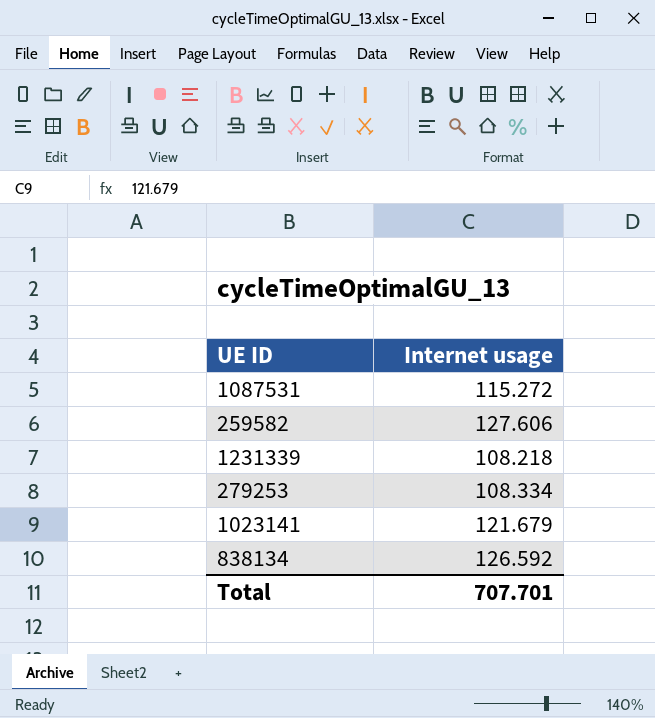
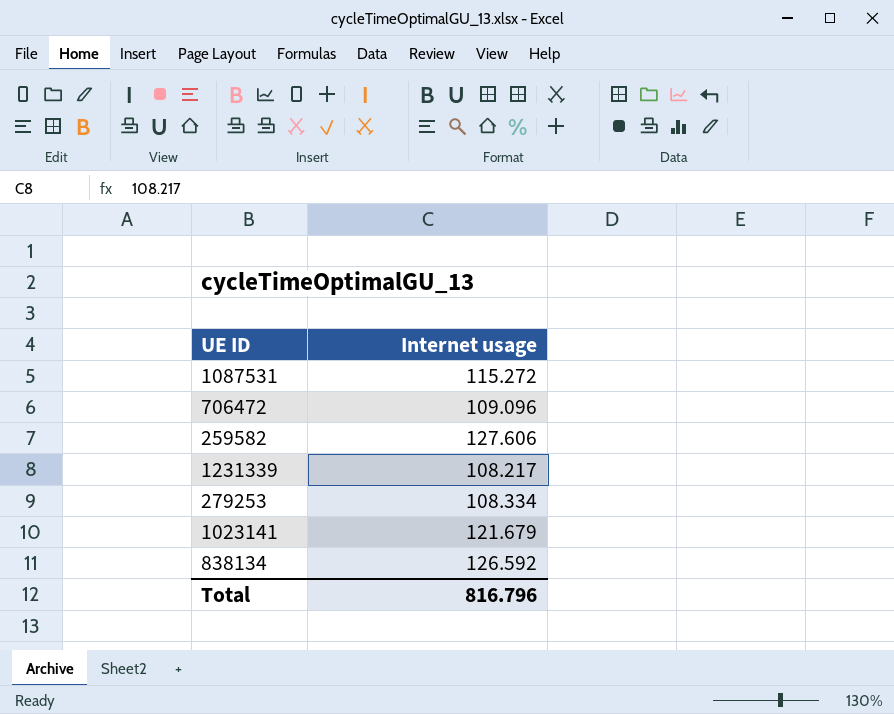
row 706472: none -> 109.096
1231339 | Internet usage: 108.218 -> 108.217
Total | Internet usage: 707.701 -> 816.796

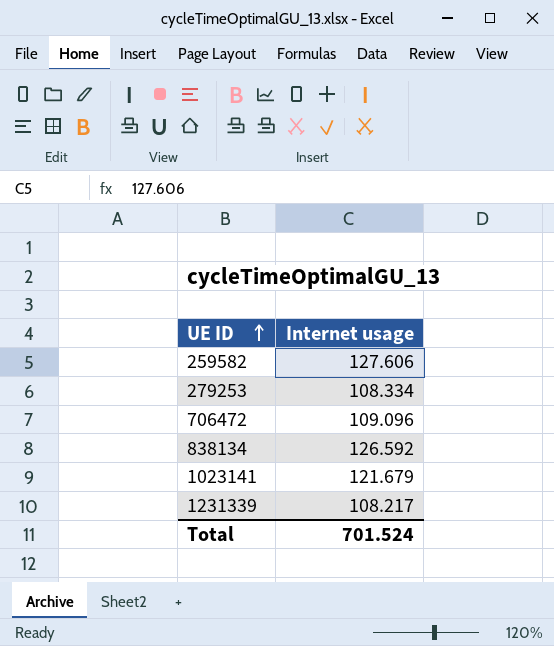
row order: none -> UE ID ascending
row 1087531: 115.272 -> none
Total | Internet usage: 816.796 -> 701.524

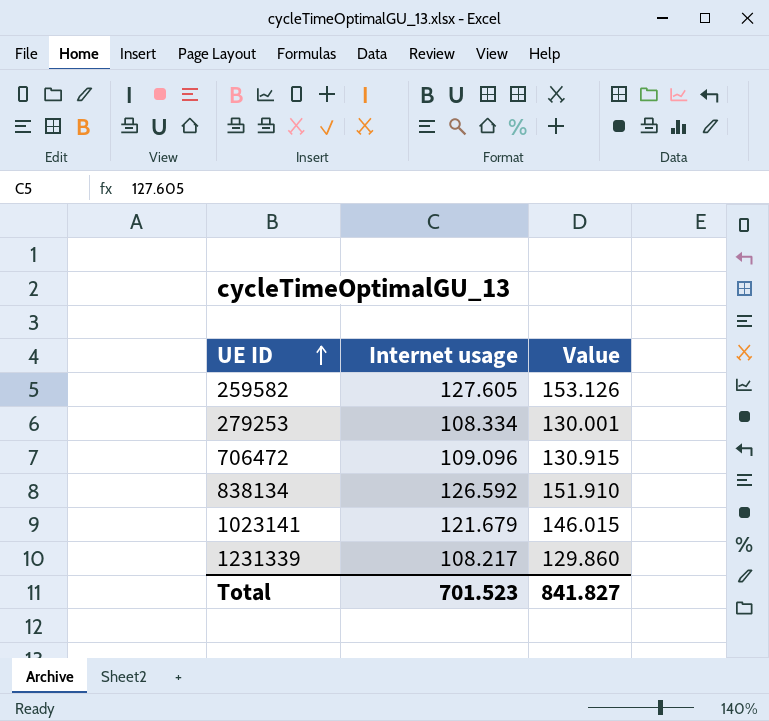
column Value | formula: none -> [Internet usage] * 1.2
259582 | Internet usage: 127.606 -> 127.605
Total | Internet usage: 701.524 -> 701.523

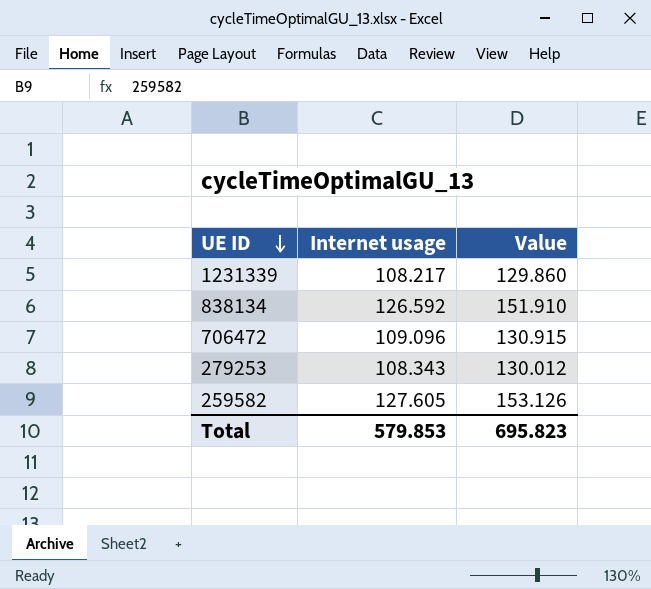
row order: UE ID ascending -> UE ID descending
row 1023141: 121.679 | 146.015 -> none
279253 | Internet usage: 108.334 -> 108.343
279253 | Value: 130.001 -> 130.012
Total | Internet usage: 701.523 -> 579.853
Total | Value: 841.827 -> 695.823

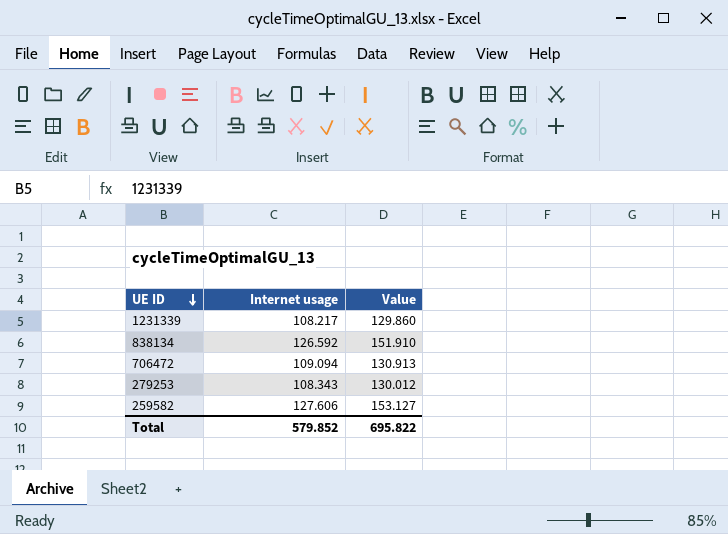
706472 | Internet usage: 109.096 -> 109.094
706472 | Value: 130.915 -> 130.913
259582 | Internet usage: 127.605 -> 127.606
259582 | Value: 153.126 -> 153.127
Total | Internet usage: 579.853 -> 579.852
Total | Value: 695.823 -> 695.822

